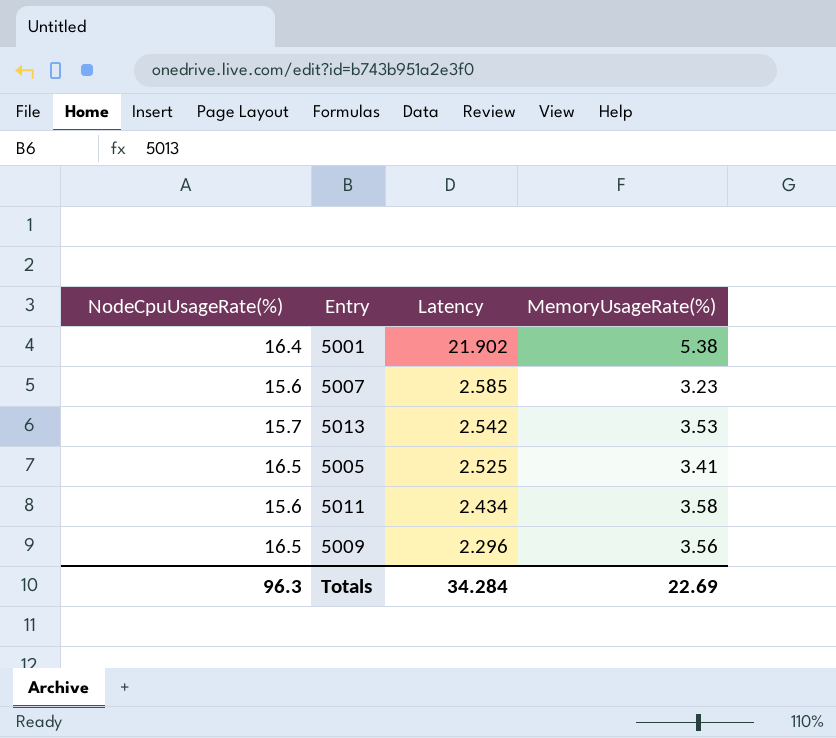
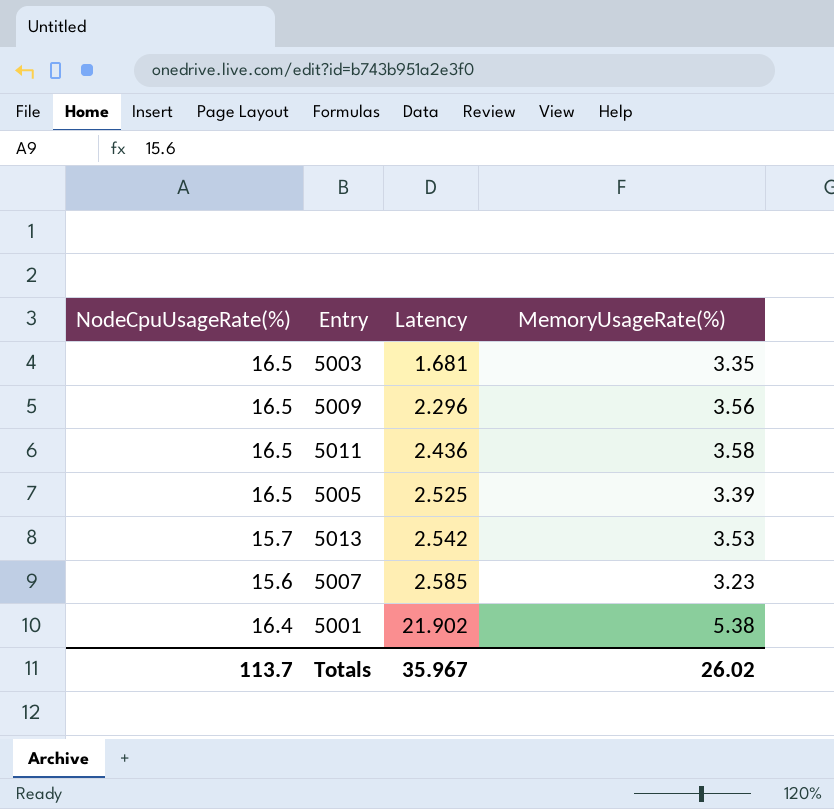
row order: Latency descending -> Latency ascending
row 5003: none -> 16.5 | 1.681 | 3.35
5011 | NodeCpuUsageRate(%): 15.6 -> 16.5
5011 | Latency: 2.434 -> 2.436
5005 | MemoryUsageRate(%): 3.41 -> 3.39
Totals | NodeCpuUsageRate(%): 96.3 -> 113.7
Totals | Latency: 34.284 -> 35.967
Totals | MemoryUsageRate(%): 22.69 -> 26.02

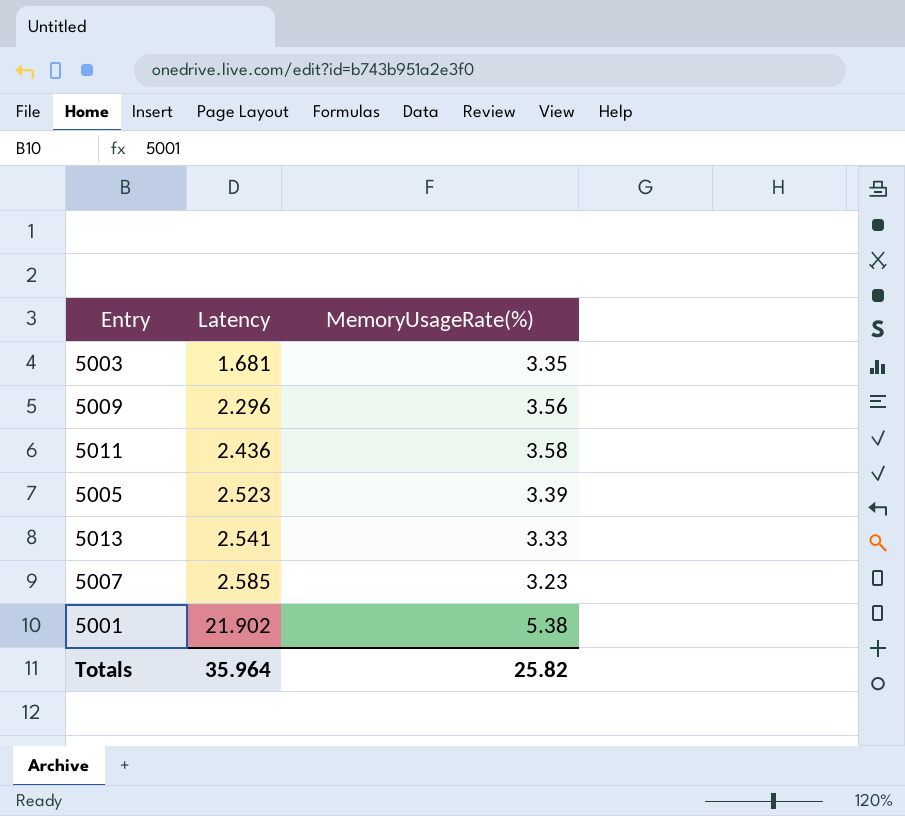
column NodeCpuUsageRate(%) | position: 1 -> none
5005 | Latency: 2.525 -> 2.523
5013 | Latency: 2.542 -> 2.541
5013 | MemoryUsageRate(%): 3.53 -> 3.33
Totals | Latency: 35.967 -> 35.964
Totals | MemoryUsageRate(%): 26.02 -> 25.82

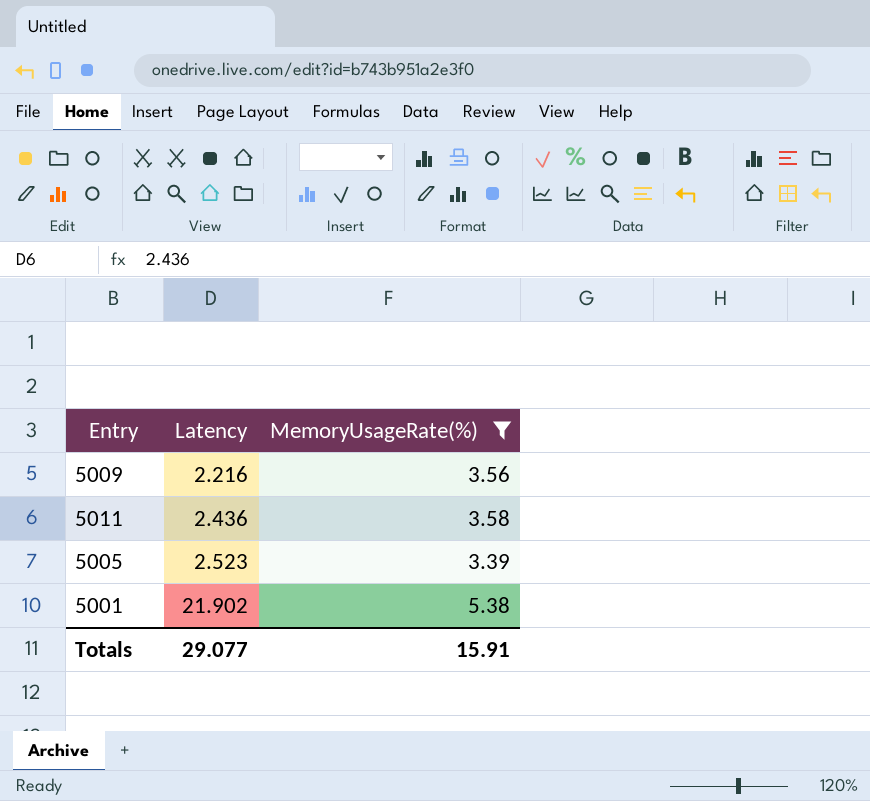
filter: none -> MemoryUsageRate(%) >= 3.39
5009 | Latency: 2.296 -> 2.216
Totals | Latency: 35.964 -> 29.077
Totals | MemoryUsageRate(%): 25.82 -> 15.91

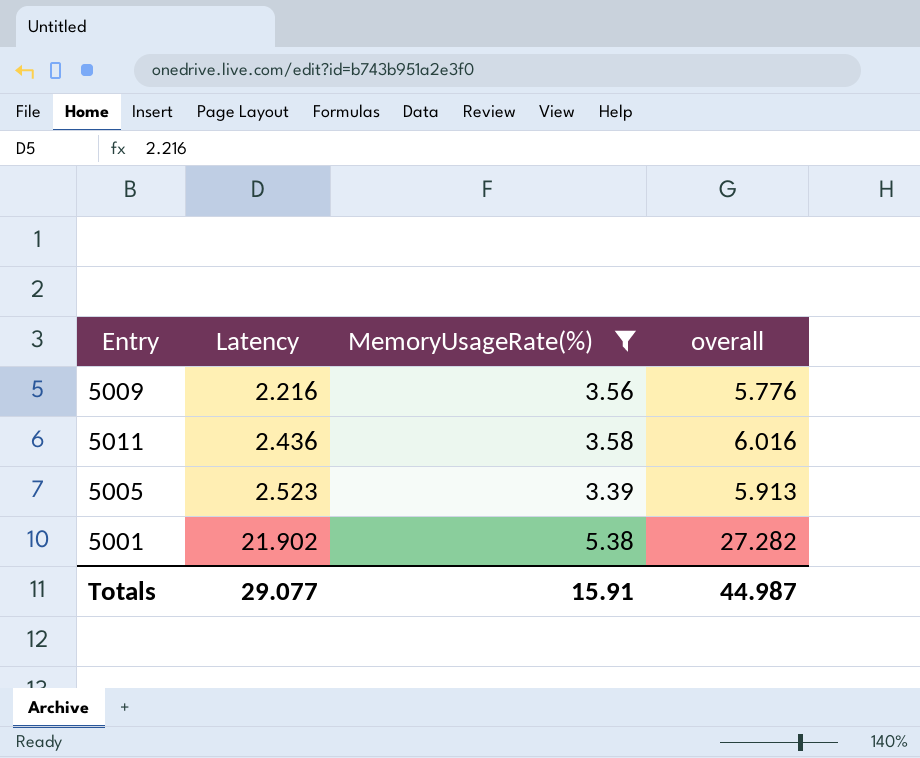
column overall | formula: none -> [Latency] + [MemoryUsageRate(%)]

